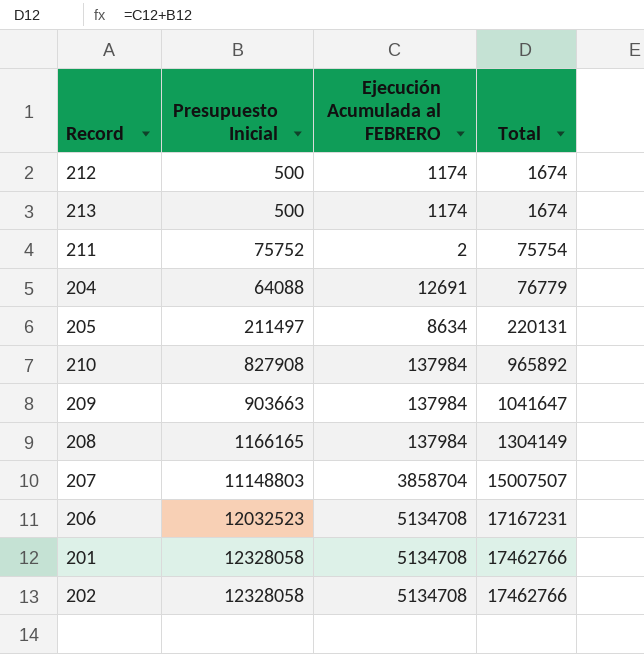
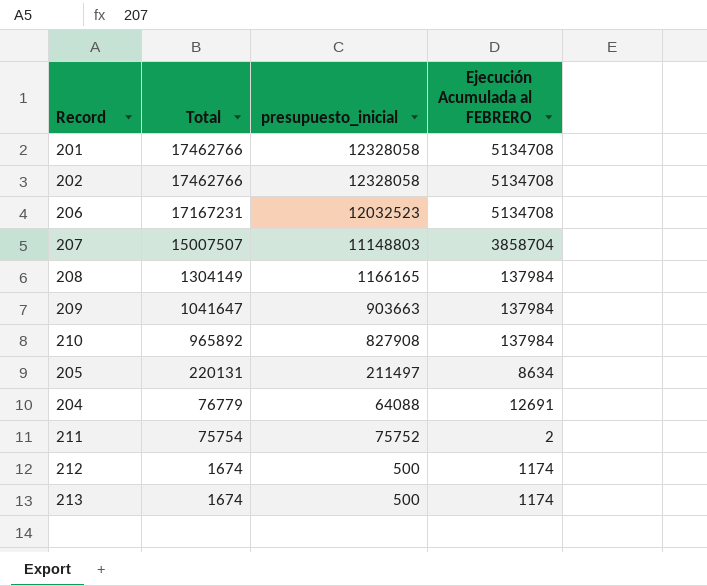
row order: Total ascending -> Total descending
column Total | position: 4 -> 2
column name: Presupuesto Inicial -> presupuesto_inicial

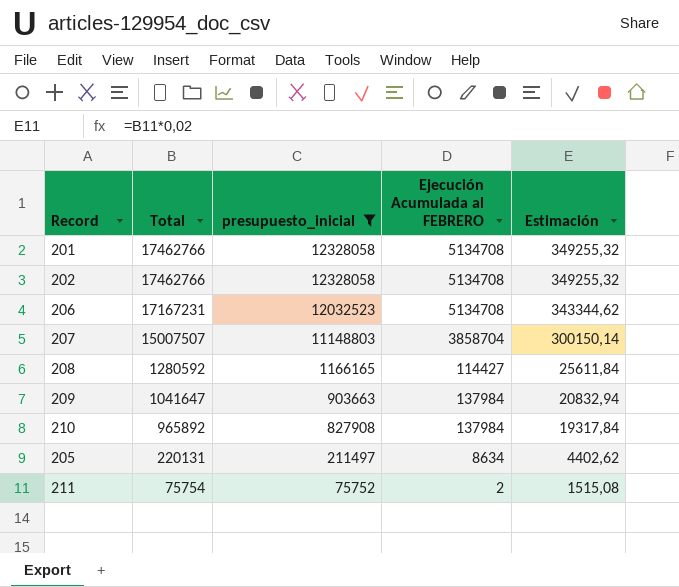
filter: none -> presupuesto_inicial >= 75752
column Estimación | formula: none -> [Total] * 0,02
208 | Total: 1304149 -> 1280592
208 | Ejecución Acumulada al FEBRERO: 137984 -> 114427

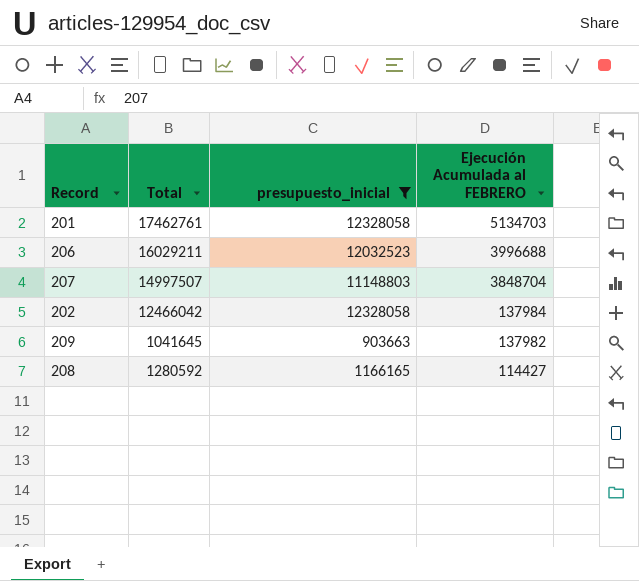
row order: Total descending -> Ejecución Acumulada al FEBRERO descending
column Estimación | formula: [Total] * 0,02 -> none
row 210: 965892 | 827908 | 137984 | 19317,84 -> none
row 205: 220131 | 211497 | 8634 | 4402,62 -> none
row 211: 75754 | 75752 | 2 | 1515,08 -> none
201 | Total: 17462766 -> 17462761
201 | Ejecución Acumulada al FEBRERO: 5134708 -> 5134703
206 | Total: 17167231 -> 16029211
206 | Ejecución Acumulada al FEBRERO: 5134708 -> 3996688
207 | Total: 15007507 -> 14997507
207 | Ejecución Acumulada al FEBRERO: 3858704 -> 3848704
202 | Total: 17462766 -> 12466042
202 | Ejecución Acumulada al FEBRERO: 5134708 -> 137984
209 | Total: 1041647 -> 1041645
209 | Ejecución Acumulada al FEBRERO: 137984 -> 137982

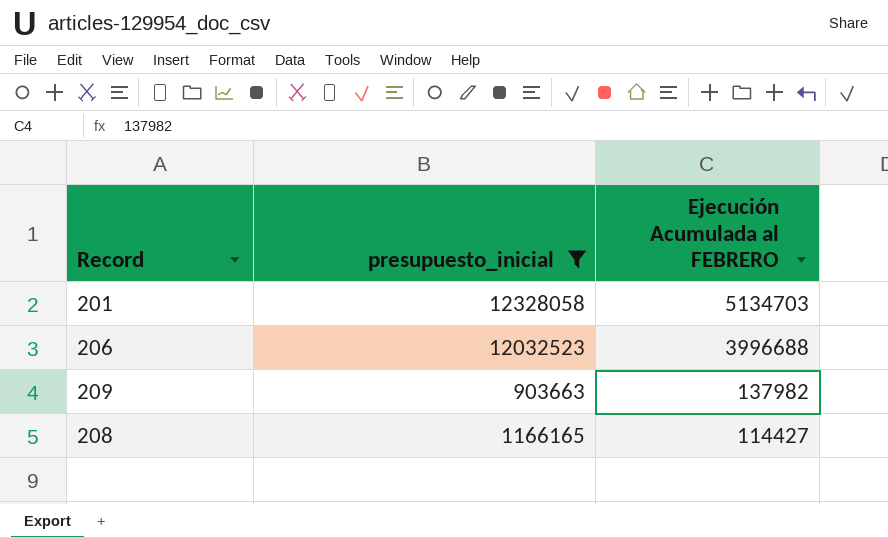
column Total | formula: [presupuesto_inicial] + [Ejecución Acumulada al FEBRERO] -> none
row 207: 14997507 | 11148803 | 3848704 -> none
row 202: 12466042 | 12328058 | 137984 -> none

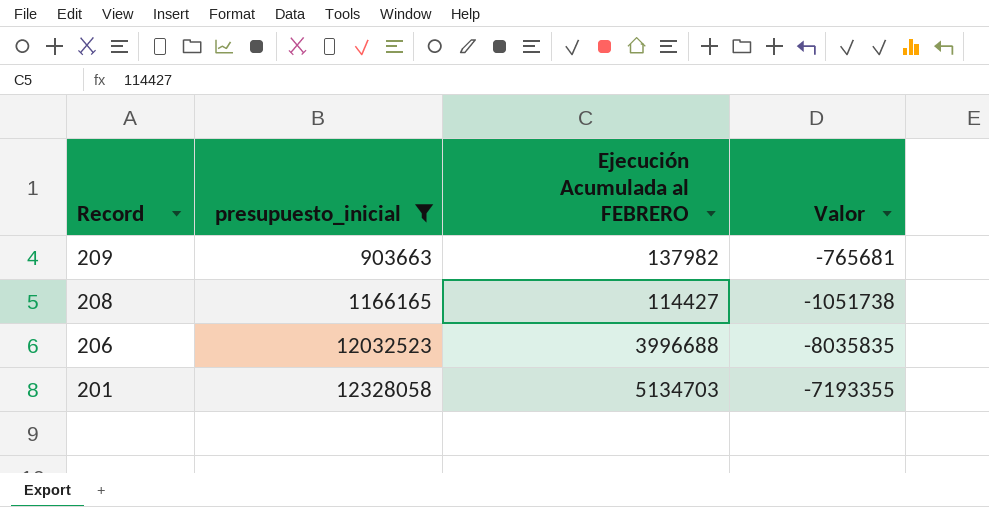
row order: Ejecución Acumulada al FEBRERO descending -> Record descending
column Valor | formula: none -> [Ejecución Acumulada al FEBRERO] - [presupuesto_inicial]

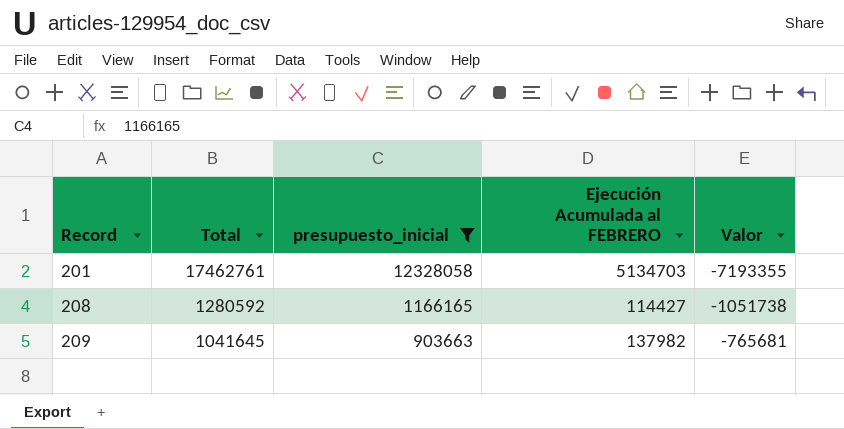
row order: Record descending -> Record ascending
column Total | formula: none -> [presupuesto_inicial] + [Ejecución Acumulada al FEBRERO]
row 206: 12032523 | 3996688 | -8035835 -> none

